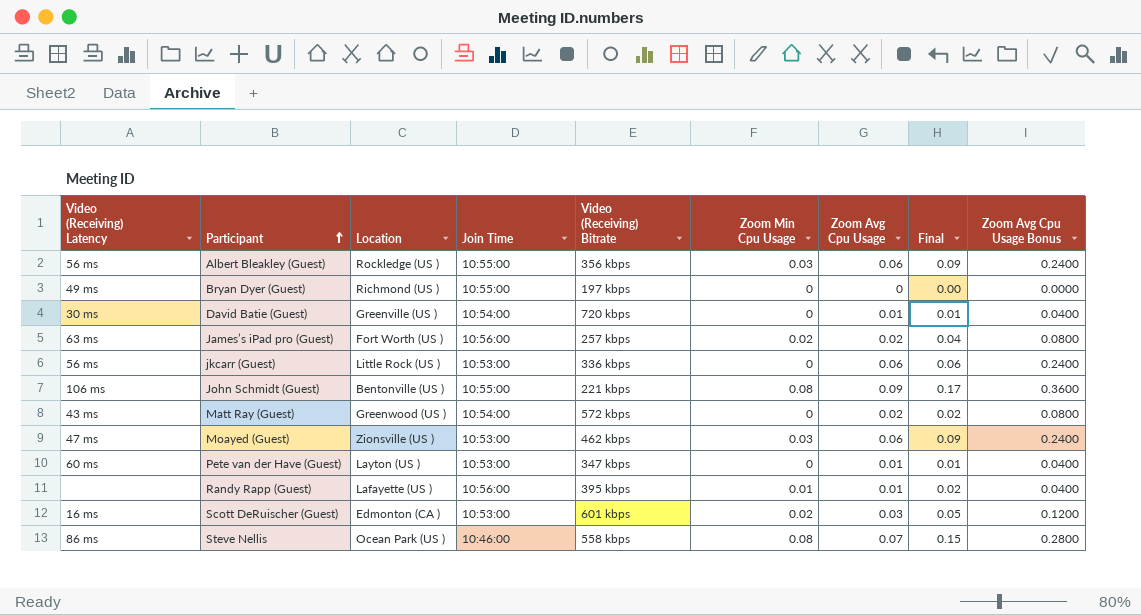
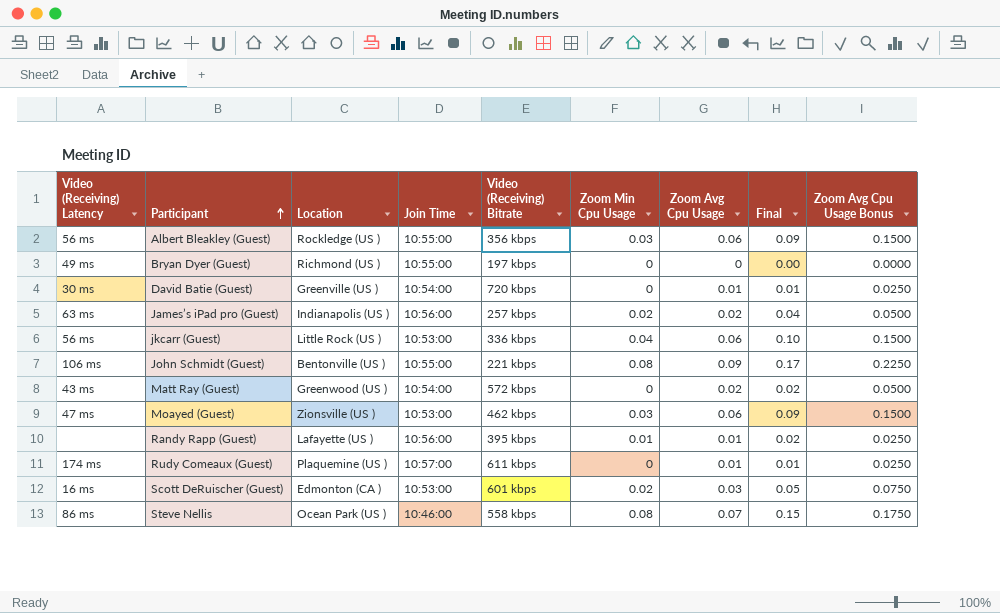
column Zoom Avg Cpu Usage Bonus | formula: [Zoom Avg Cpu Usage] * 4 -> [Zoom Avg Cpu Usage] * 2.5
row Pete van der Have (Guest): 60 ms | Layton (US ) | 10:53:00 | 347 kbps | 0 | 0.01 | 0.01 | 0.0400 -> none
James’s iPad pro (Guest) | Location: Fort Worth (US ) -> Indianapolis (US )
jkcarr (Guest) | Zoom Min Cpu Usage: 0 -> 0.04
jkcarr (Guest) | Final: 0.06 -> 0.10
row Rudy Comeaux (Guest): none -> 174 ms | Plaquemine (US ) | 10:57:00 | 611 kbps | 0 | 0.01 | 0.01 | 0.0250

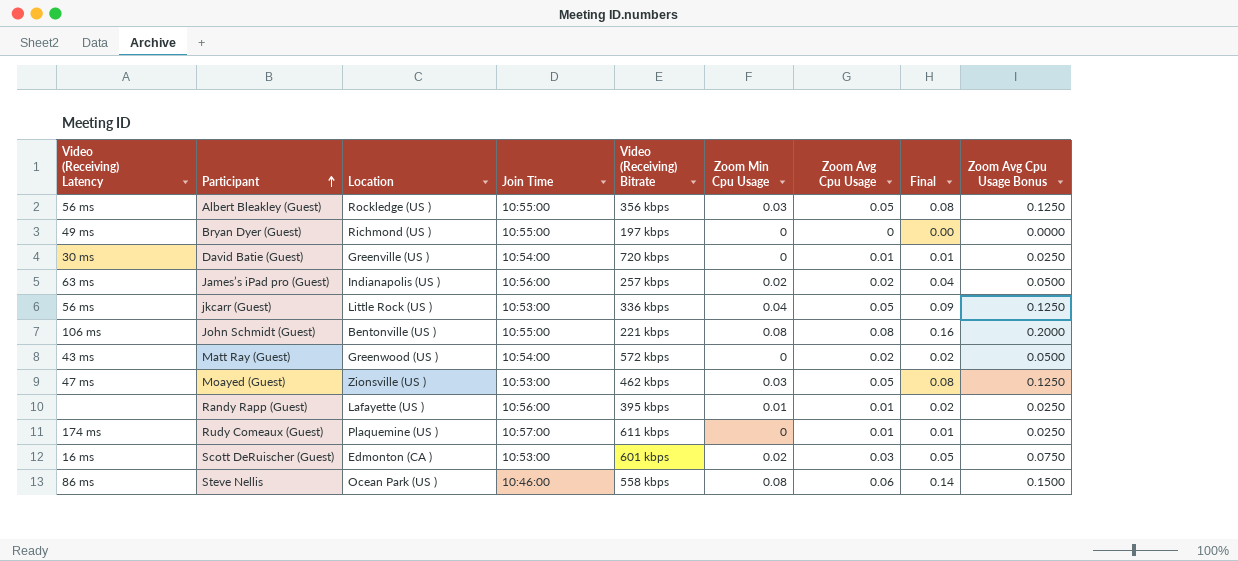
Albert Bleakley (Guest) | Zoom Avg Cpu Usage: 0.06 -> 0.05
Albert Bleakley (Guest) | Final: 0.09 -> 0.08
Albert Bleakley (Guest) | Zoom Avg Cpu Usage Bonus: 0.1500 -> 0.1250
jkcarr (Guest) | Zoom Avg Cpu Usage: 0.06 -> 0.05
jkcarr (Guest) | Final: 0.10 -> 0.09
jkcarr (Guest) | Zoom Avg Cpu Usage Bonus: 0.1500 -> 0.1250
John Schmidt (Guest) | Zoom Avg Cpu Usage: 0.09 -> 0.08
John Schmidt (Guest) | Final: 0.17 -> 0.16
John Schmidt (Guest) | Zoom Avg Cpu Usage Bonus: 0.2250 -> 0.2000
Moayed (Guest) | Zoom Avg Cpu Usage: 0.06 -> 0.05
Moayed (Guest) | Final: 0.09 -> 0.08
Moayed (Guest) | Zoom Avg Cpu Usage Bonus: 0.1500 -> 0.1250
Steve Nellis | Zoom Avg Cpu Usage: 0.07 -> 0.06
Steve Nellis | Final: 0.15 -> 0.14
Steve Nellis | Zoom Avg Cpu Usage Bonus: 0.1750 -> 0.1500

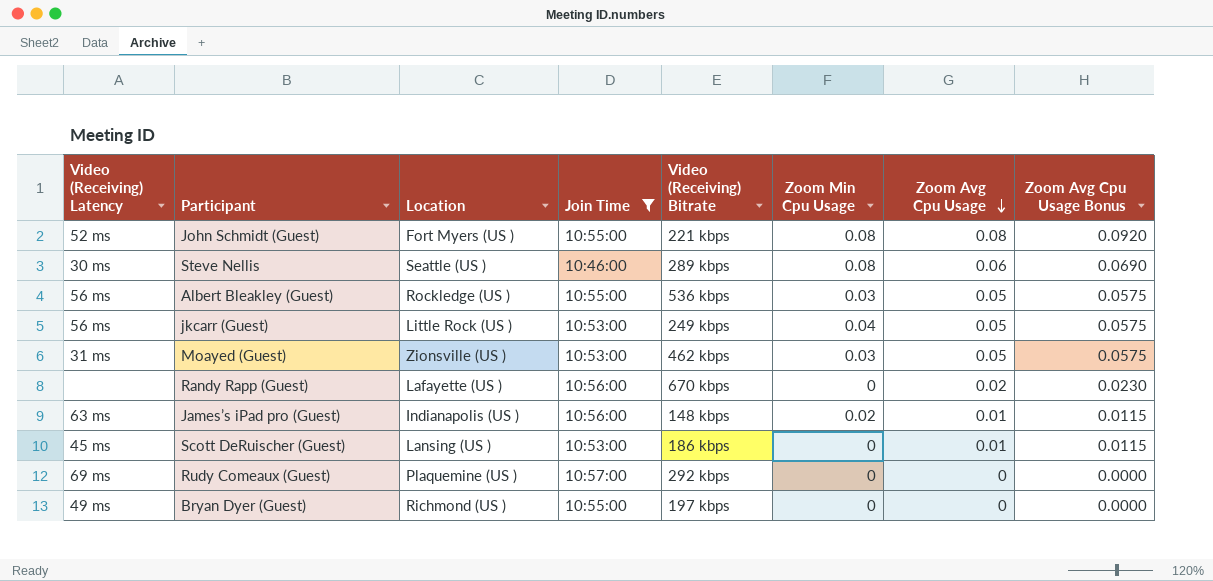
filter: none -> Join Time != 10:54:00
row order: Participant ascending -> Zoom Avg Cpu Usage descending
column Final | formula: [Zoom Min Cpu Usage] + [Zoom Avg Cpu Usage] -> none
column Zoom Avg Cpu Usage Bonus | formula: [Zoom Avg Cpu Usage] * 2.5 -> [Zoom Avg Cpu Usage] * 1.15
John Schmidt (Guest) | Video (Receiving) Latency: 106 ms -> 52 ms
John Schmidt (Guest) | Location: Bentonville (US ) -> Fort Myers (US )
Steve Nellis | Video (Receiving) Latency: 86 ms -> 30 ms
Steve Nellis | Location: Ocean Park (US ) -> Seattle (US )
Steve Nellis | Video (Receiving) Bitrate: 558 kbps -> 289 kbps
Albert Bleakley (Guest) | Video (Receiving) Bitrate: 356 kbps -> 536 kbps
jkcarr (Guest) | Video (Receiving) Bitrate: 336 kbps -> 249 kbps
Moayed (Guest) | Video (Receiving) Latency: 47 ms -> 31 ms
Randy Rapp (Guest) | Video (Receiving) Bitrate: 395 kbps -> 670 kbps
Randy Rapp (Guest) | Zoom Min Cpu Usage: 0.01 -> 0
Randy Rapp (Guest) | Zoom Avg Cpu Usage: 0.01 -> 0.02
James’s iPad pro (Guest) | Video (Receiving) Bitrate: 257 kbps -> 148 kbps
James’s iPad pro (Guest) | Zoom Avg Cpu Usage: 0.02 -> 0.01
Scott DeRuischer (Guest) | Video (Receiving) Latency: 16 ms -> 45 ms
Scott DeRuischer (Guest) | Location: Edmonton (CA ) -> Lansing (US )
Scott DeRuischer (Guest) | Video (Receiving) Bitrate: 601 kbps -> 186 kbps
Scott DeRuischer (Guest) | Zoom Min Cpu Usage: 0.02 -> 0
Scott DeRuischer (Guest) | Zoom Avg Cpu Usage: 0.03 -> 0.01
Rudy Comeaux (Guest) | Video (Receiving) Latency: 174 ms -> 69 ms
Rudy Comeaux (Guest) | Video (Receiving) Bitrate: 611 kbps -> 292 kbps
Rudy Comeaux (Guest) | Zoom Avg Cpu Usage: 0.01 -> 0

